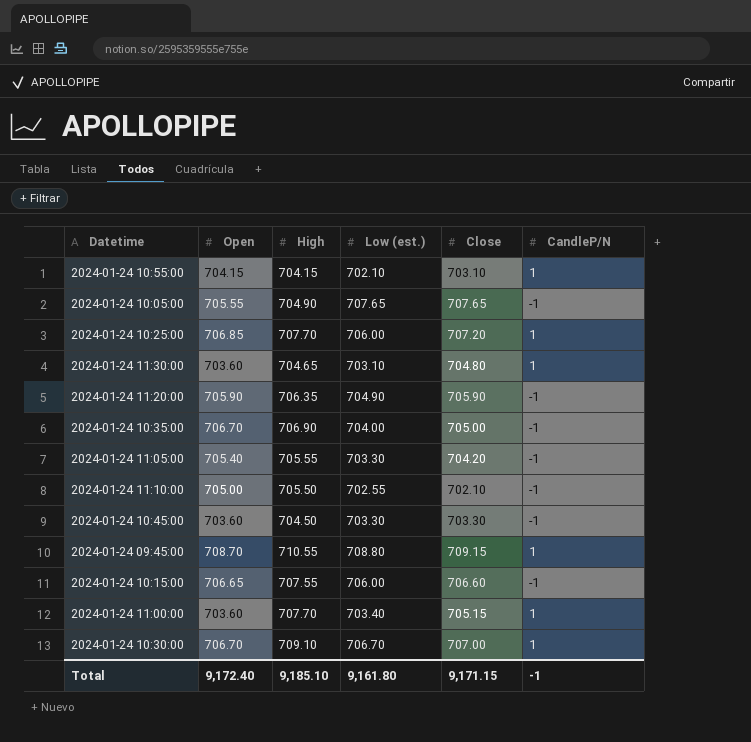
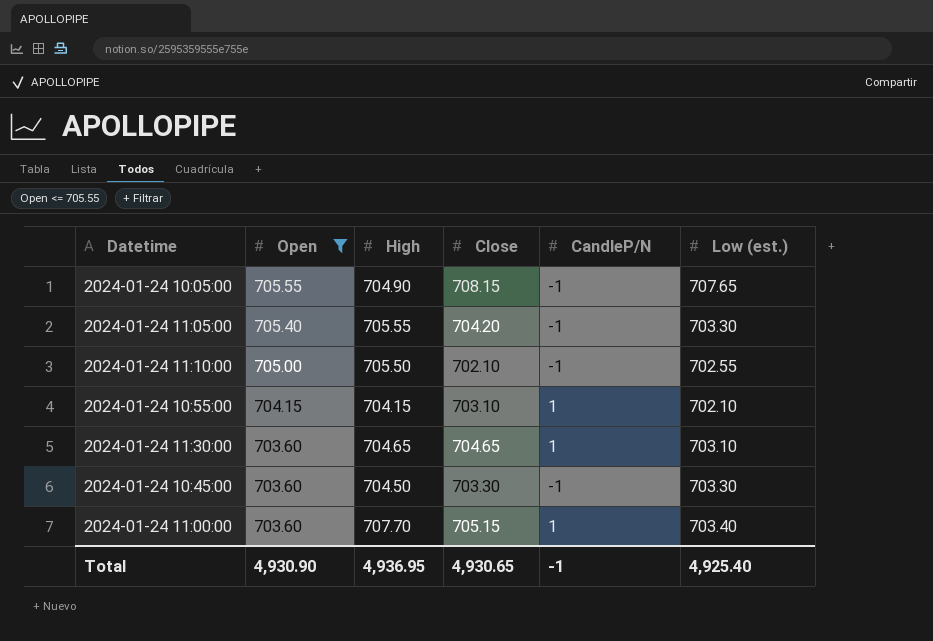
filter: none -> Open <= 705.55
row order: none -> Open descending
column Low (est.) | position: 4 -> 6
2024-01-24 10:05:00 | Close: 707.65 -> 708.15
2024-01-24 11:30:00 | Close: 704.80 -> 704.65
Total | Open: 9,172.40 -> 4,930.90
Total | High: 9,185.10 -> 4,936.95
Total | Close: 9,171.15 -> 4,930.65
Total | Low (est.): 9,161.80 -> 4,925.40

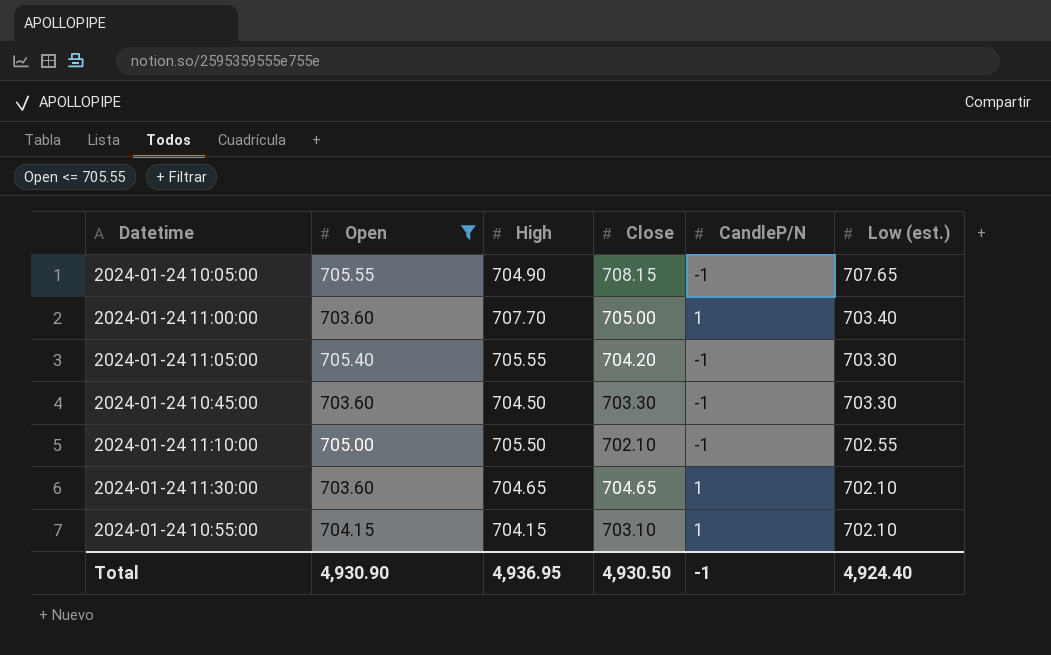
row order: Open descending -> Low (est.) descending
2024-01-24 11:00:00 | Close: 705.15 -> 705.00
2024-01-24 11:30:00 | Low (est.): 703.10 -> 702.10
Total | Close: 4,930.65 -> 4,930.50
Total | Low (est.): 4,925.40 -> 4,924.40

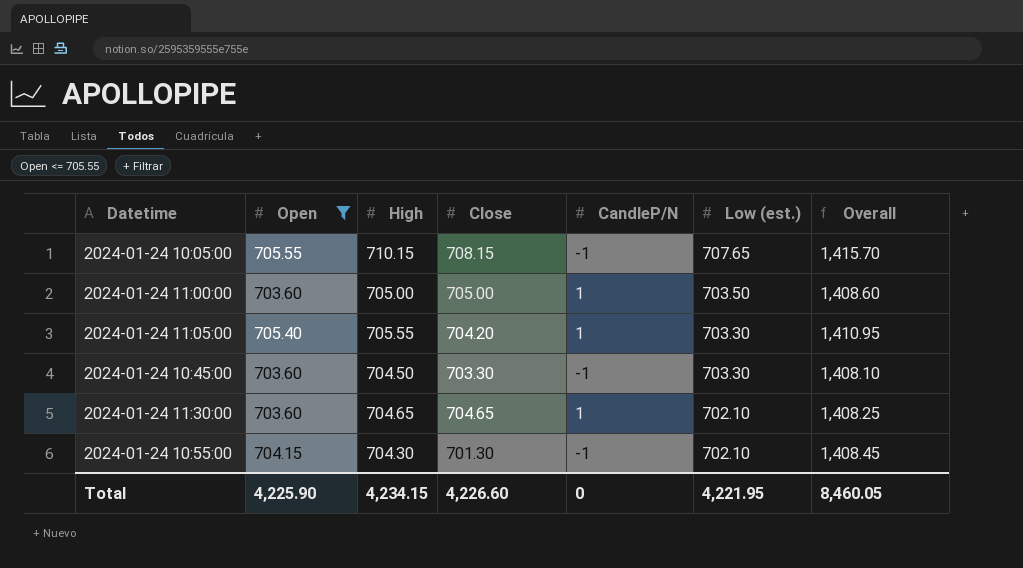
column Overall | formula: none -> [Open] + [High]
row 2024-01-24 11:10:00: 705.00 | 705.50 | 702.10 | -1 | 702.55 -> none
2024-01-24 10:05:00 | High: 704.90 -> 710.15
2024-01-24 11:00:00 | High: 707.70 -> 705.00
2024-01-24 11:00:00 | Low (est.): 703.40 -> 703.50
2024-01-24 11:05:00 | CandleP/N: -1 -> 1
2024-01-24 10:55:00 | High: 704.15 -> 704.30
2024-01-24 10:55:00 | Close: 703.10 -> 701.30
2024-01-24 10:55:00 | CandleP/N: 1 -> -1
Total | Open: 4,930.90 -> 4,225.90
Total | High: 4,936.95 -> 4,234.15
Total | Close: 4,930.50 -> 4,226.60
Total | CandleP/N: -1 -> 0
Total | Low (est.): 4,924.40 -> 4,221.95

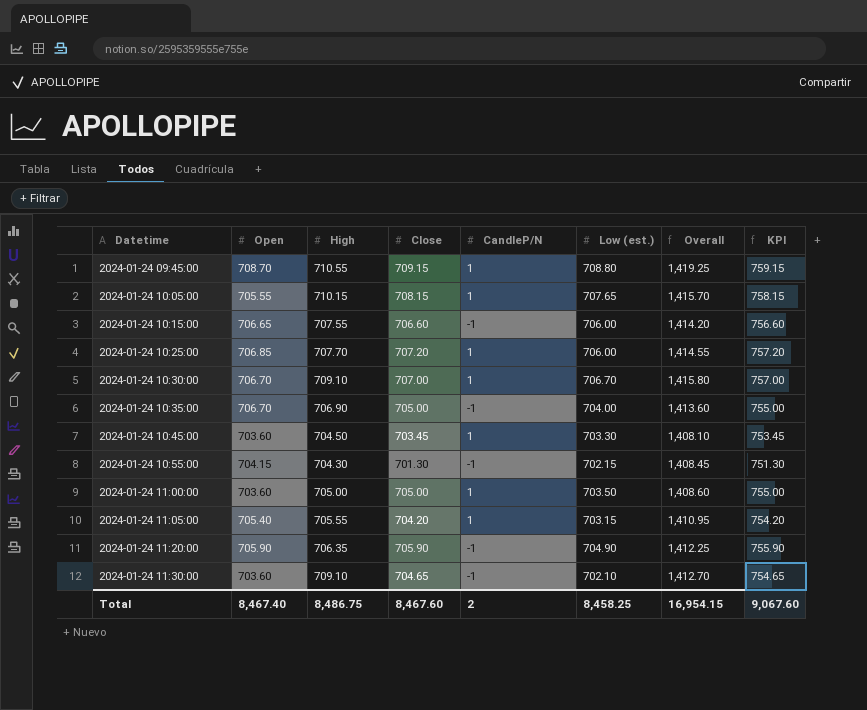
filter: Open <= 705.55 -> none
row order: Low (est.) descending -> Datetime ascending
column KPI | formula: none -> [Close] + 50
2024-01-24 10:05:00 | CandleP/N: -1 -> 1
2024-01-24 10:45:00 | Close: 703.30 -> 703.45
2024-01-24 10:45:00 | CandleP/N: -1 -> 1
2024-01-24 10:55:00 | Low (est.): 702.10 -> 702.15
2024-01-24 11:05:00 | Low (est.): 703.30 -> 703.15
2024-01-24 11:30:00 | High: 704.65 -> 709.10
2024-01-24 11:30:00 | CandleP/N: 1 -> -1
2024-01-24 11:30:00 | Overall: 1,408.25 -> 1,412.70
Total | Open: 4,225.90 -> 8,467.40
Total | High: 4,234.15 -> 8,486.75
Total | Close: 4,226.60 -> 8,467.60
Total | CandleP/N: 0 -> 2
Total | Low (est.): 4,221.95 -> 8,458.25
Total | Overall: 8,460.05 -> 16,954.15

